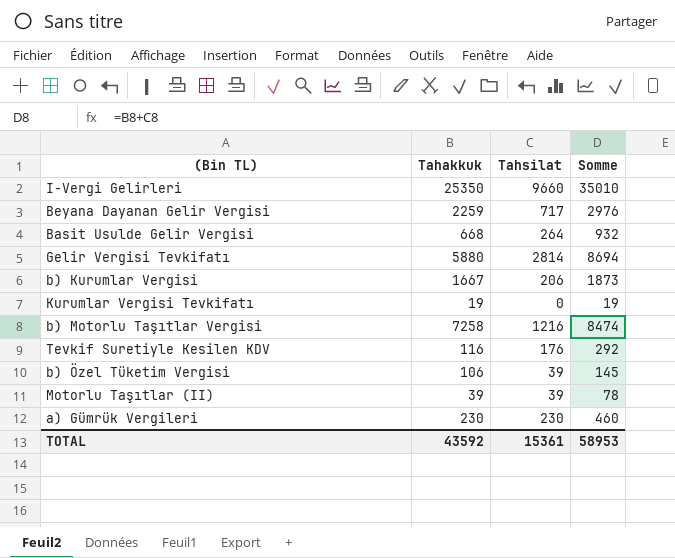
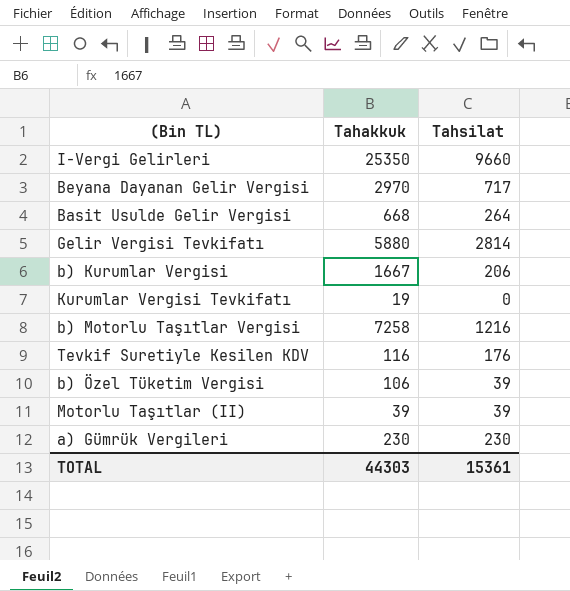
column Somme | formula: [Tahakkuk] + [Tahsilat] -> none
Beyana Dayanan Gelir Vergisi | Tahakkuk: 2259 -> 2970
TOTAL | Tahakkuk: 43592 -> 44303

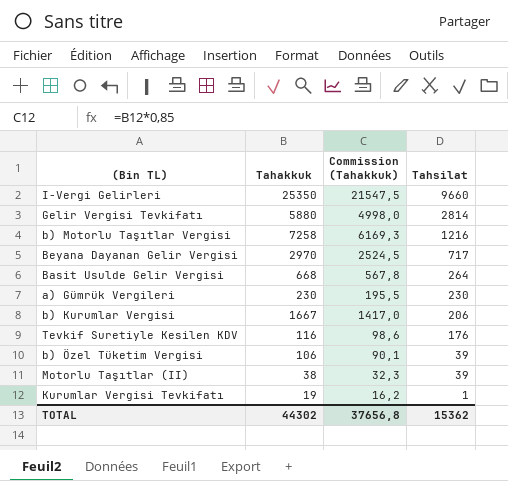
row order: none -> Tahsilat descending
column Commission (Tahakkuk) | formula: none -> [Tahakkuk] * 0,85
Motorlu Taşıtlar (II) | Tahakkuk: 39 -> 38
Kurumlar Vergisi Tevkifatı | Tahsilat: 0 -> 1
TOTAL | Tahakkuk: 44303 -> 44302
TOTAL | Tahsilat: 15361 -> 15362

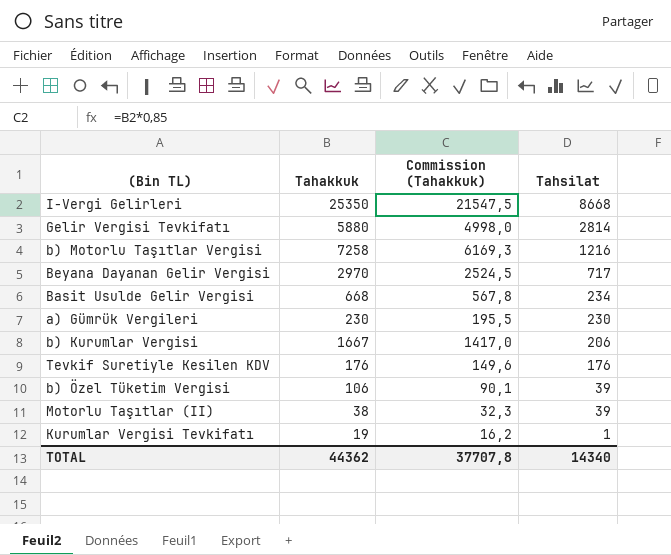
I-Vergi Gelirleri | Tahsilat: 9660 -> 8668
Basit Usulde Gelir Vergisi | Tahsilat: 264 -> 234
Tevkif Suretiyle Kesilen KDV | Tahakkuk: 116 -> 176
Tevkif Suretiyle Kesilen KDV | Commission (Tahakkuk): 98,6 -> 149,6
TOTAL | Tahakkuk: 44302 -> 44362
TOTAL | Commission (Tahakkuk): 37656,8 -> 37707,8
TOTAL | Tahsilat: 15362 -> 14340

